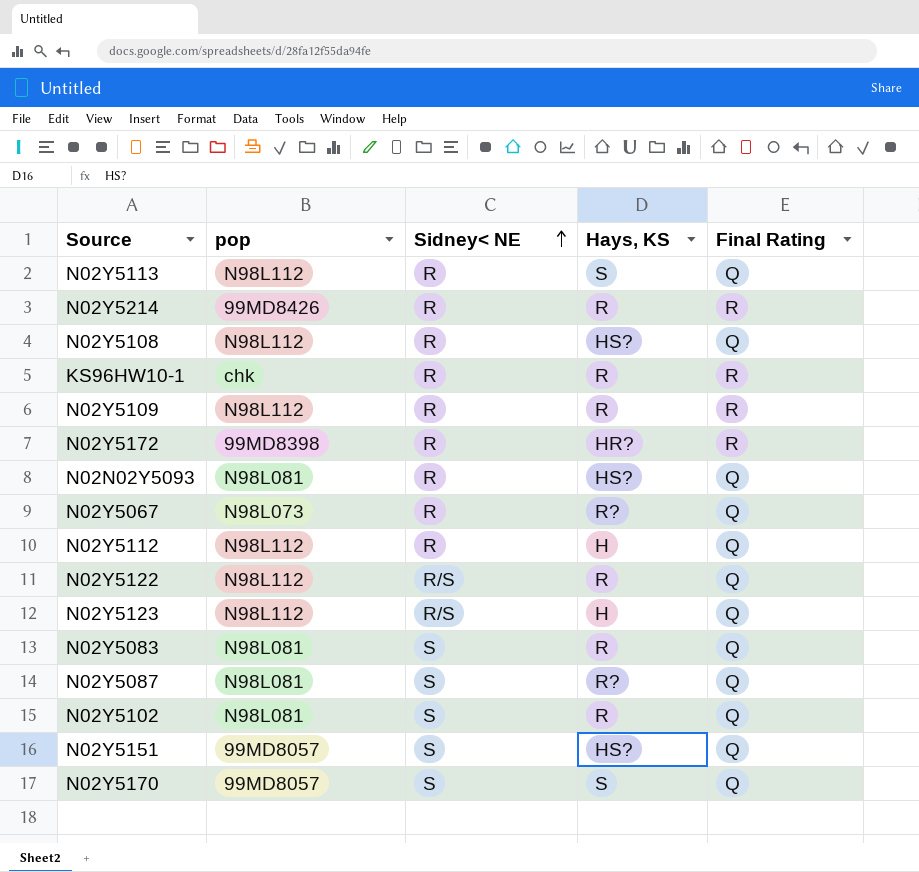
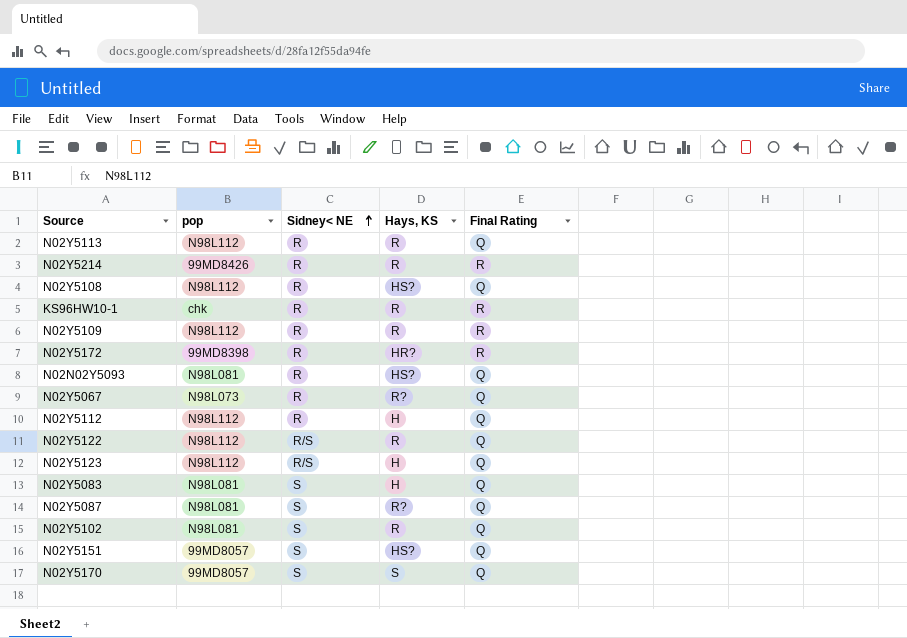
N02Y5113 | Hays, KS: S -> R
N02Y5083 | Hays, KS: R -> H

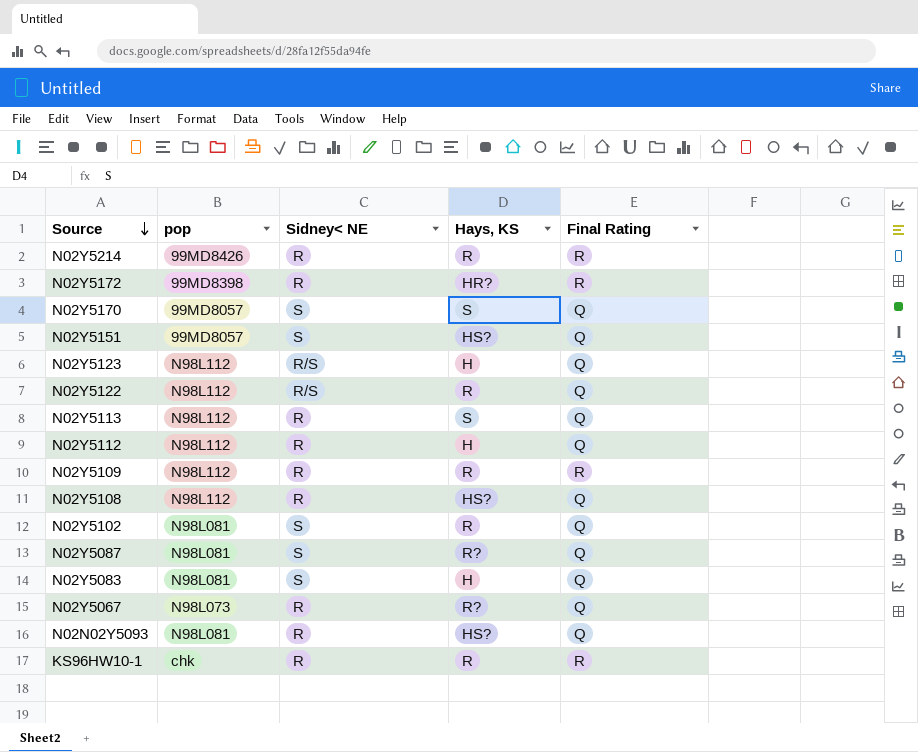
row order: Sidney< NE ascending -> Source descending
N02Y5113 | Hays, KS: R -> S

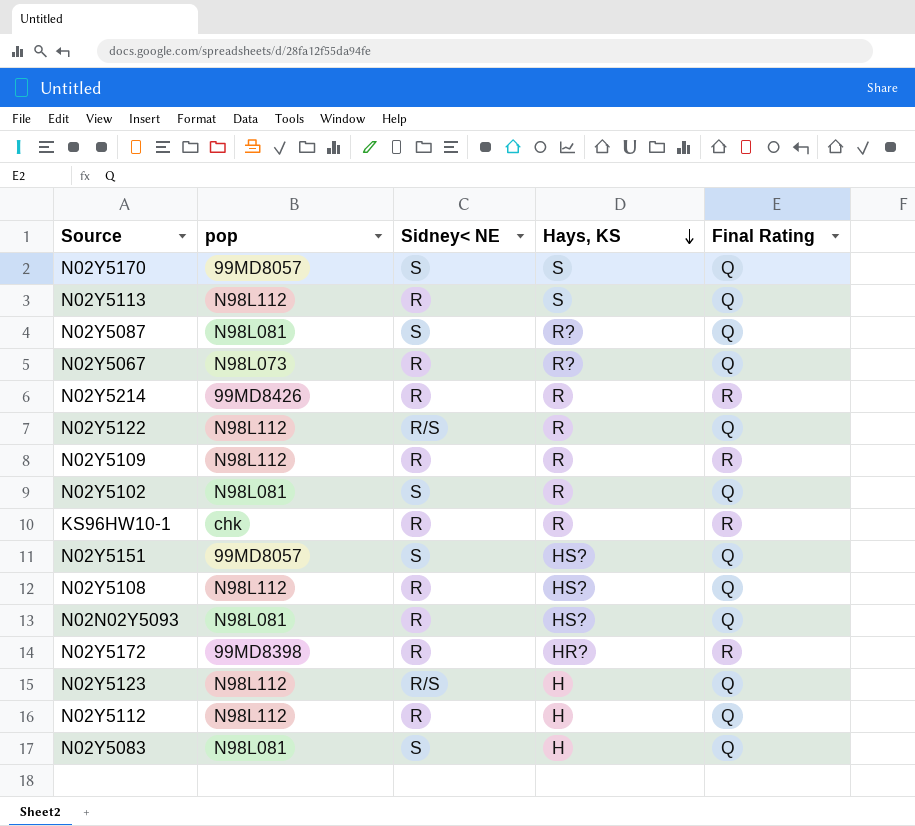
row order: Source descending -> Hays, KS descending

